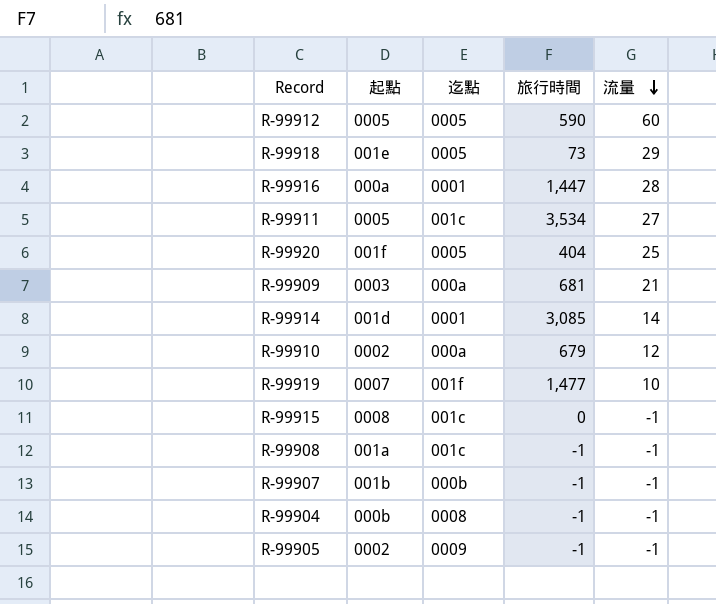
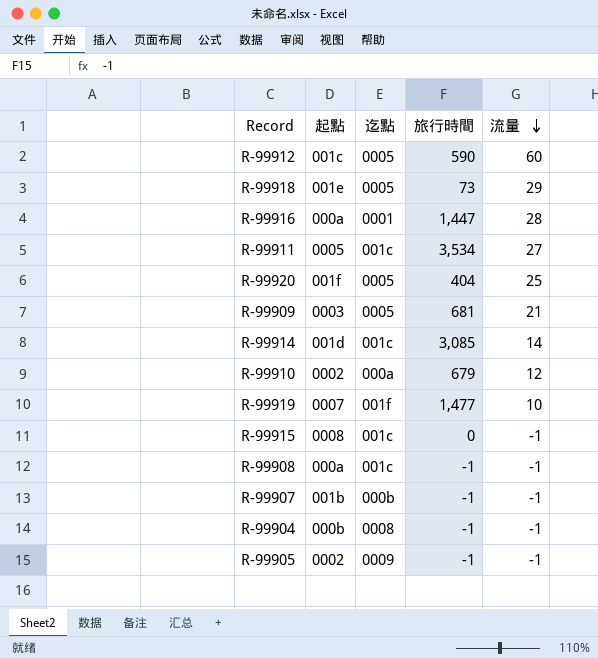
R-99912 | 起點: 0005 -> 001c
R-99909 | 迄點: 000a -> 0005
R-99914 | 迄點: 0001 -> 001c
R-99908 | 起點: 001a -> 000a

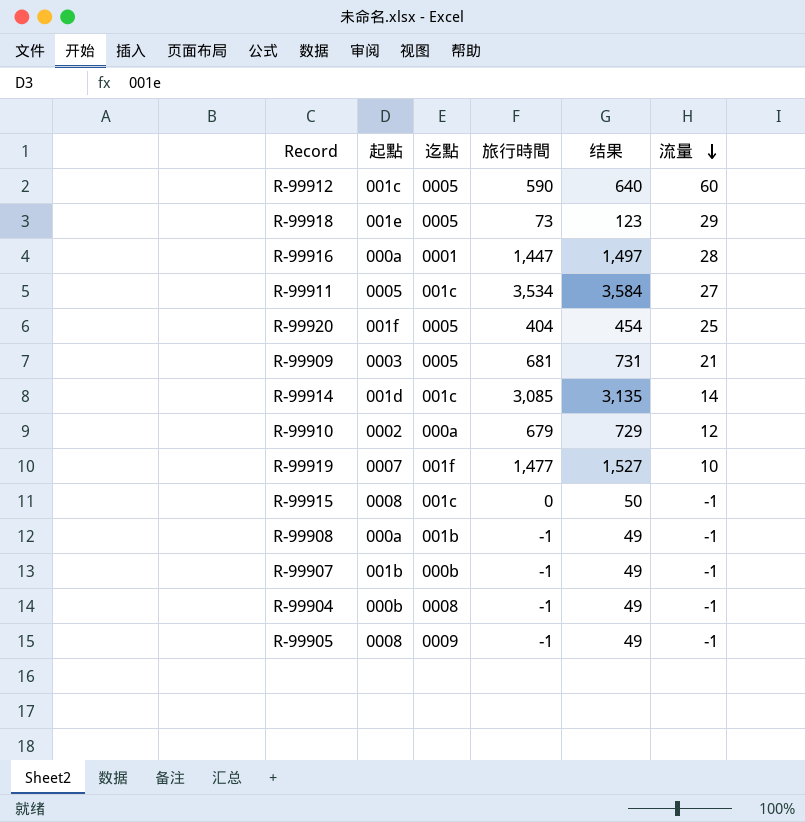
column 结果 | formula: none -> [旅行時間] + 50
R-99908 | 迄點: 001c -> 001b
R-99905 | 起點: 0002 -> 0008

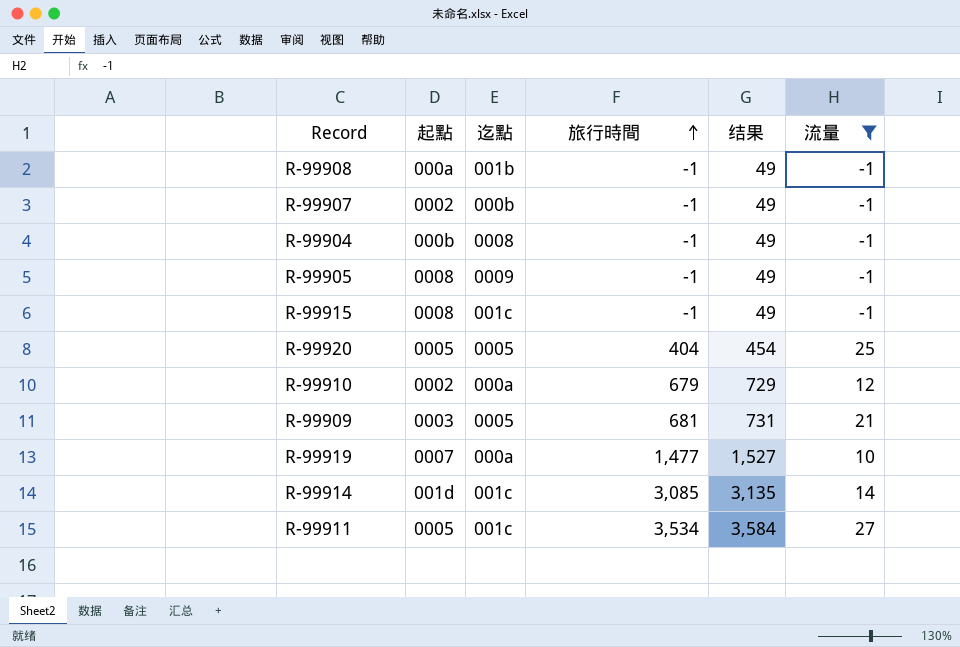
filter: none -> 流量 <= 27
row order: 流量 descending -> 旅行時間 ascending
R-99907 | 起點: 001b -> 0002
R-99915 | 旅行時間: 0 -> -1
R-99915 | 结果: 50 -> 49
R-99920 | 起點: 001f -> 0005
R-99919 | 迄點: 001f -> 000a

